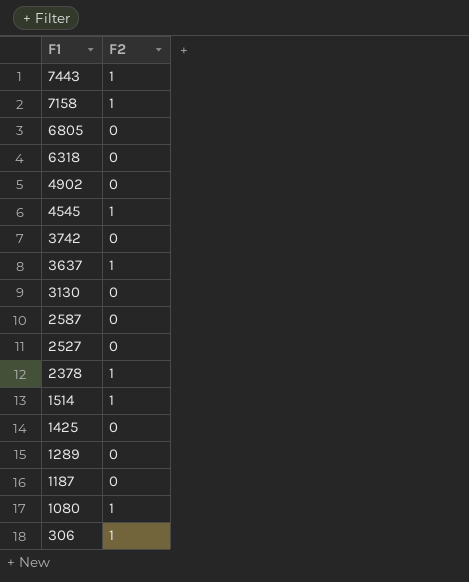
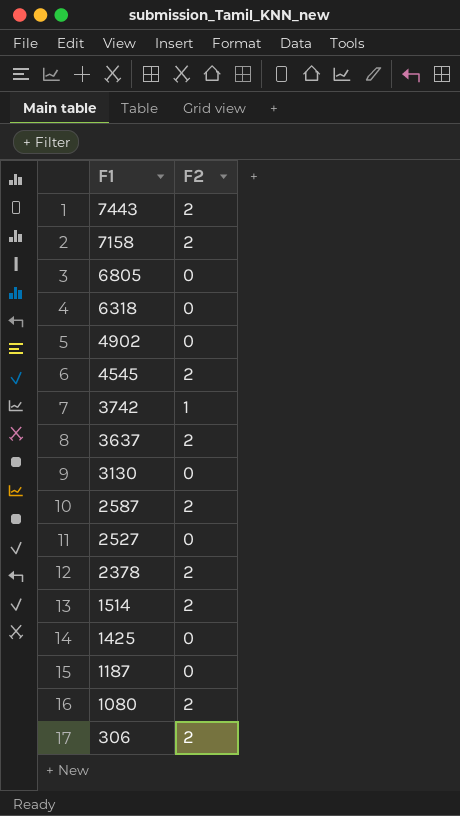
row 1289: 0 -> none
7443 | F2: 1 -> 2
7158 | F2: 1 -> 2
4545 | F2: 1 -> 2
3742 | F2: 0 -> 1
3637 | F2: 1 -> 2
2587 | F2: 0 -> 2
2378 | F2: 1 -> 2
1514 | F2: 1 -> 2
1080 | F2: 1 -> 2
306 | F2: 1 -> 2

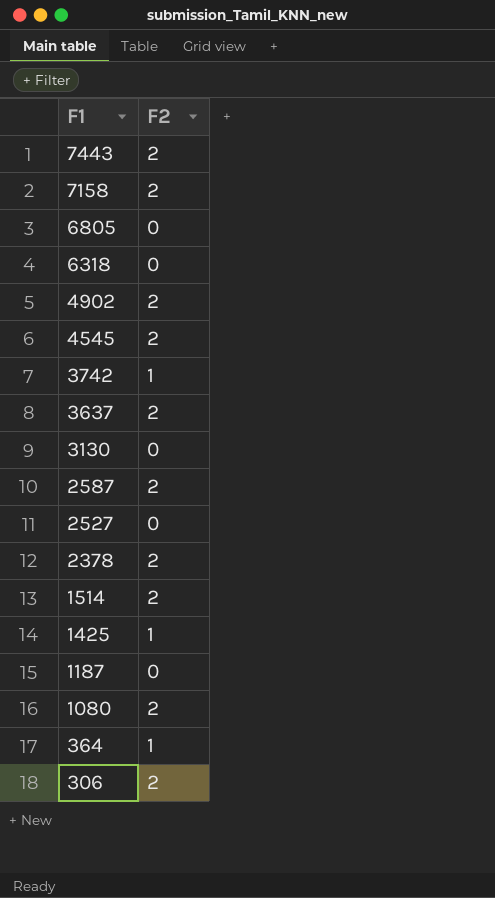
4902 | F2: 0 -> 2
1425 | F2: 0 -> 1
row 364: none -> 1

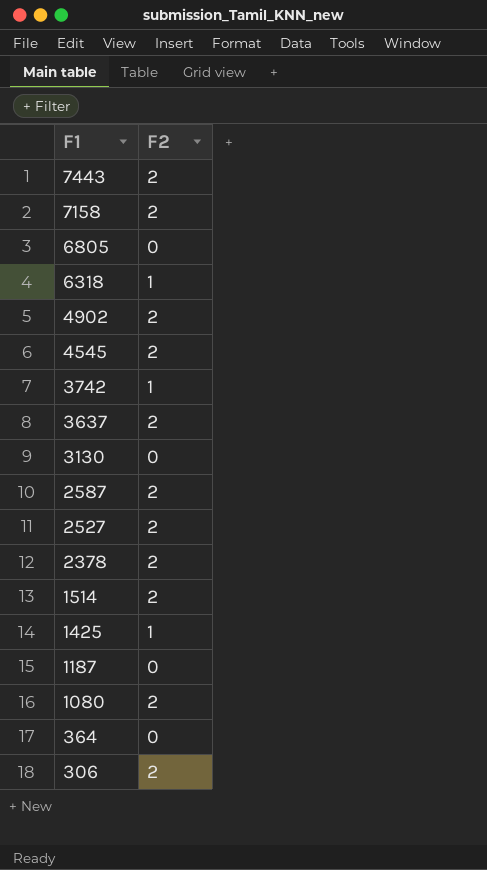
6318 | F2: 0 -> 1
2527 | F2: 0 -> 2
364 | F2: 1 -> 0

